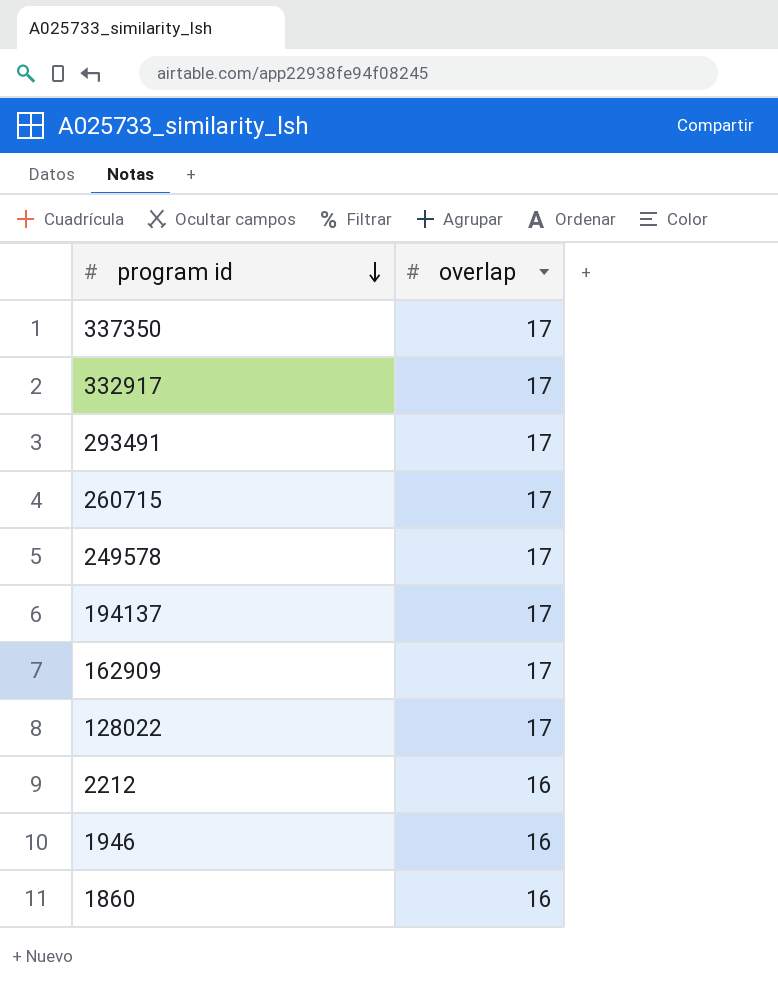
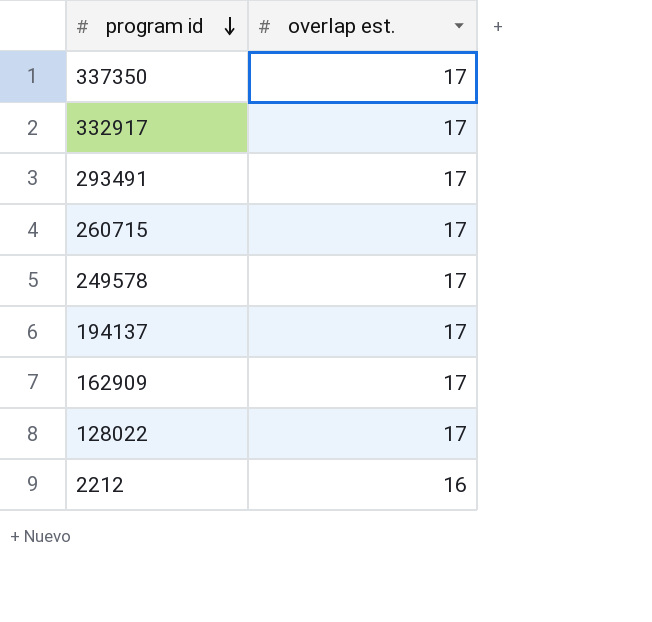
column name: overlap -> overlap est.
row 1946: 16 -> none
row 1860: 16 -> none

